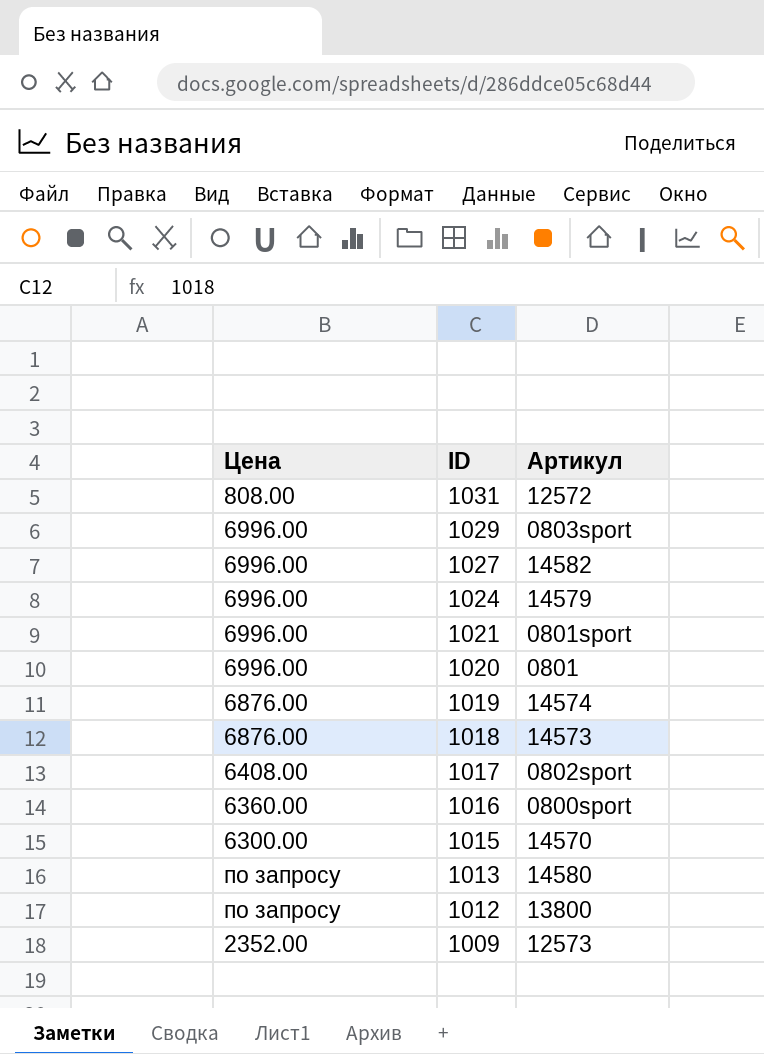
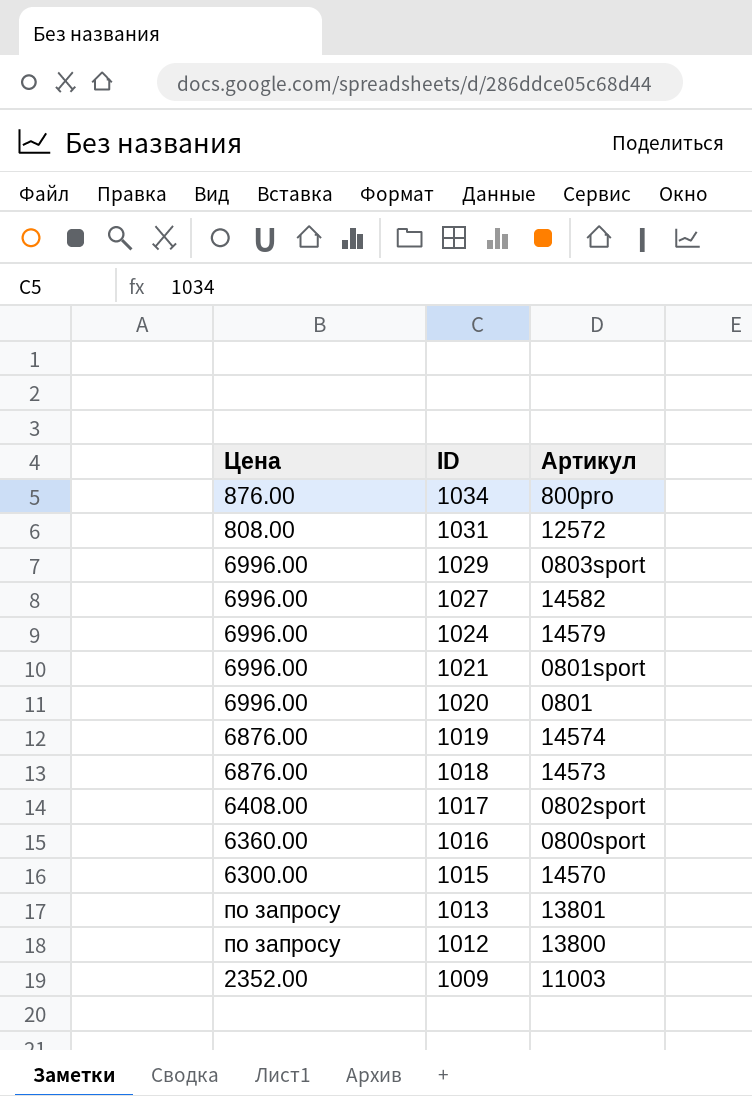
row 1034: none -> 876.00 | 800pro
1013 | Артикул: 14580 -> 13801
1009 | Артикул: 12573 -> 11003

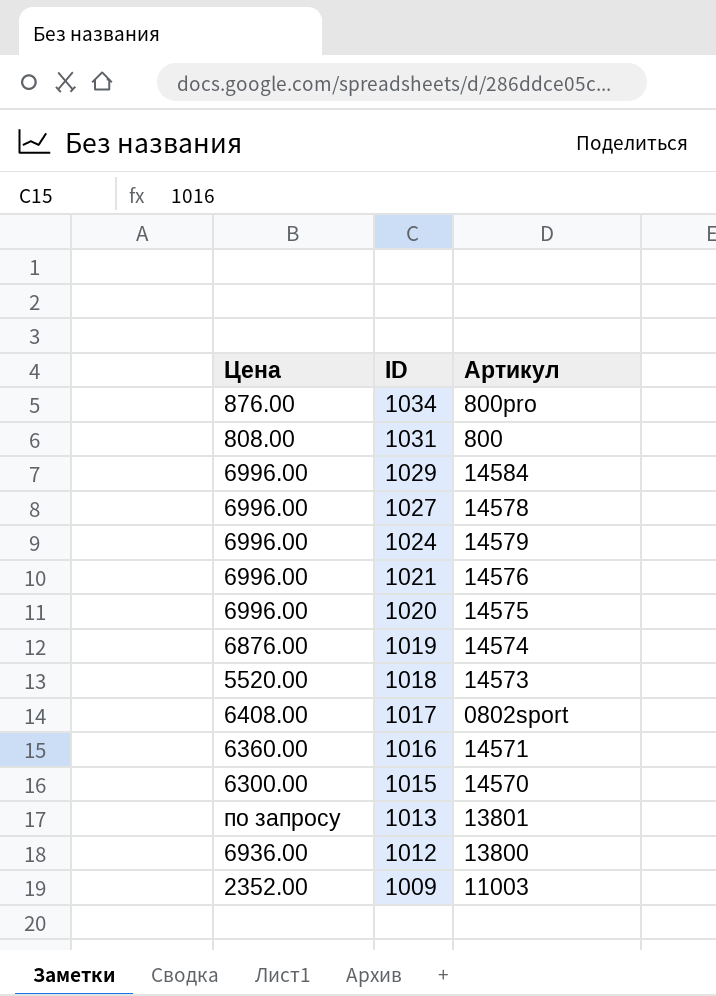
1031 | Артикул: 12572 -> 800
1029 | Артикул: 0803sport -> 14584
1027 | Артикул: 14582 -> 14578
1021 | Артикул: 0801sport -> 14576
1020 | Артикул: 0801 -> 14575
1018 | Цена: 6876.00 -> 5520.00
1016 | Артикул: 0800sport -> 14571
1012 | Цена: по запросу -> 6936.00

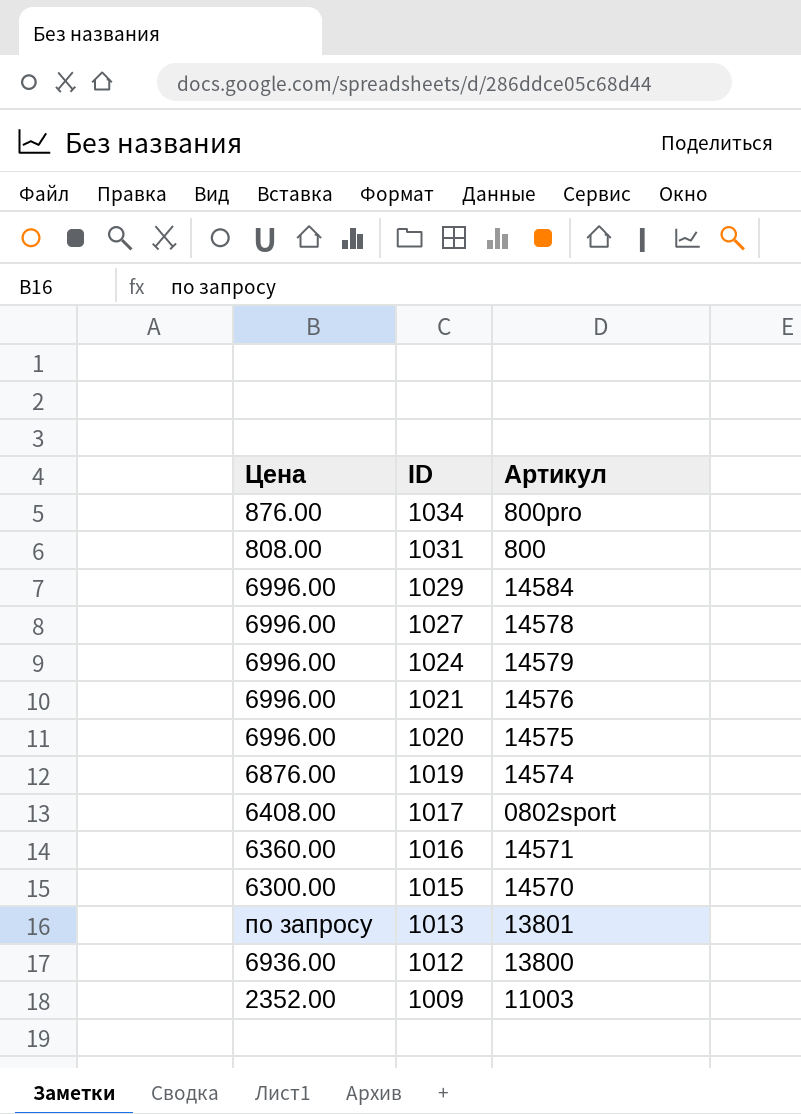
row 1018: 5520.00 | 14573 -> none

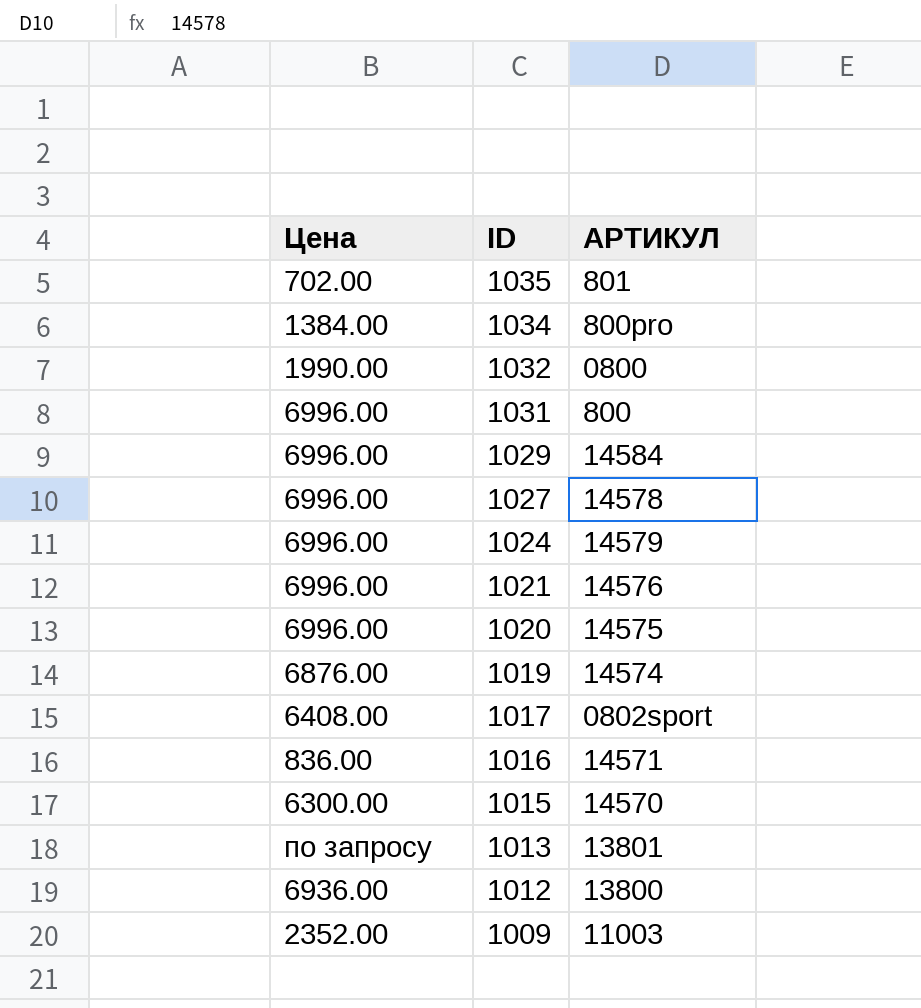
column name: Артикул -> АРТИКУЛ
row 1035: none -> 702.00 | 801
1034 | Цена: 876.00 -> 1384.00
row 1032: none -> 1990.00 | 0800
1031 | Цена: 808.00 -> 6996.00
1016 | Цена: 6360.00 -> 836.00

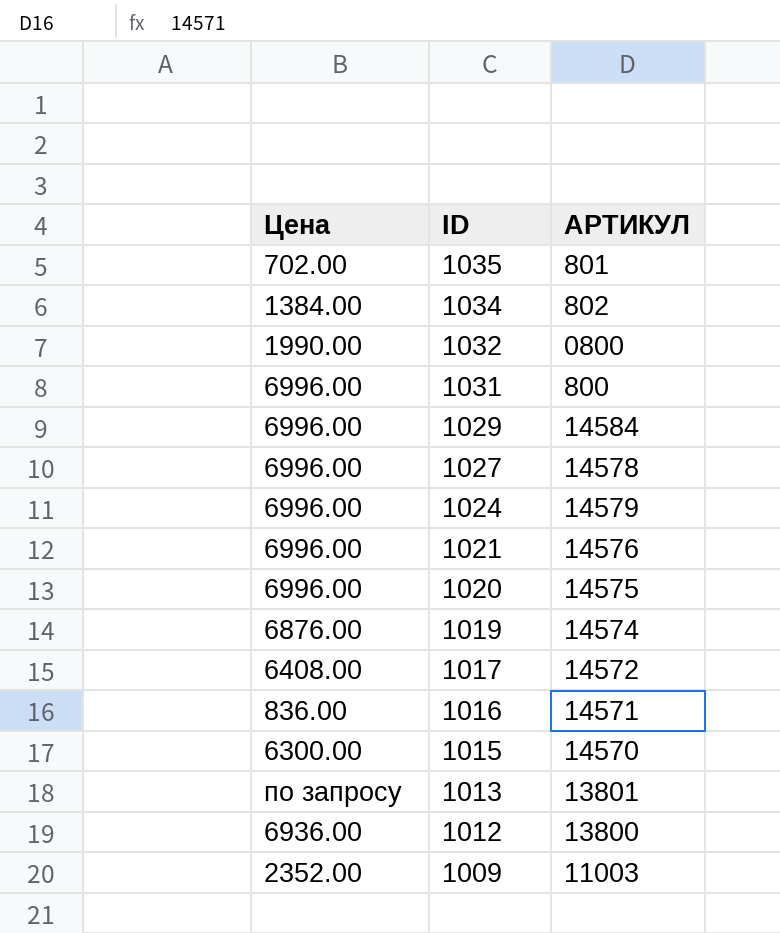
1034 | АРТИКУЛ: 800pro -> 802
1017 | АРТИКУЛ: 0802sport -> 14572

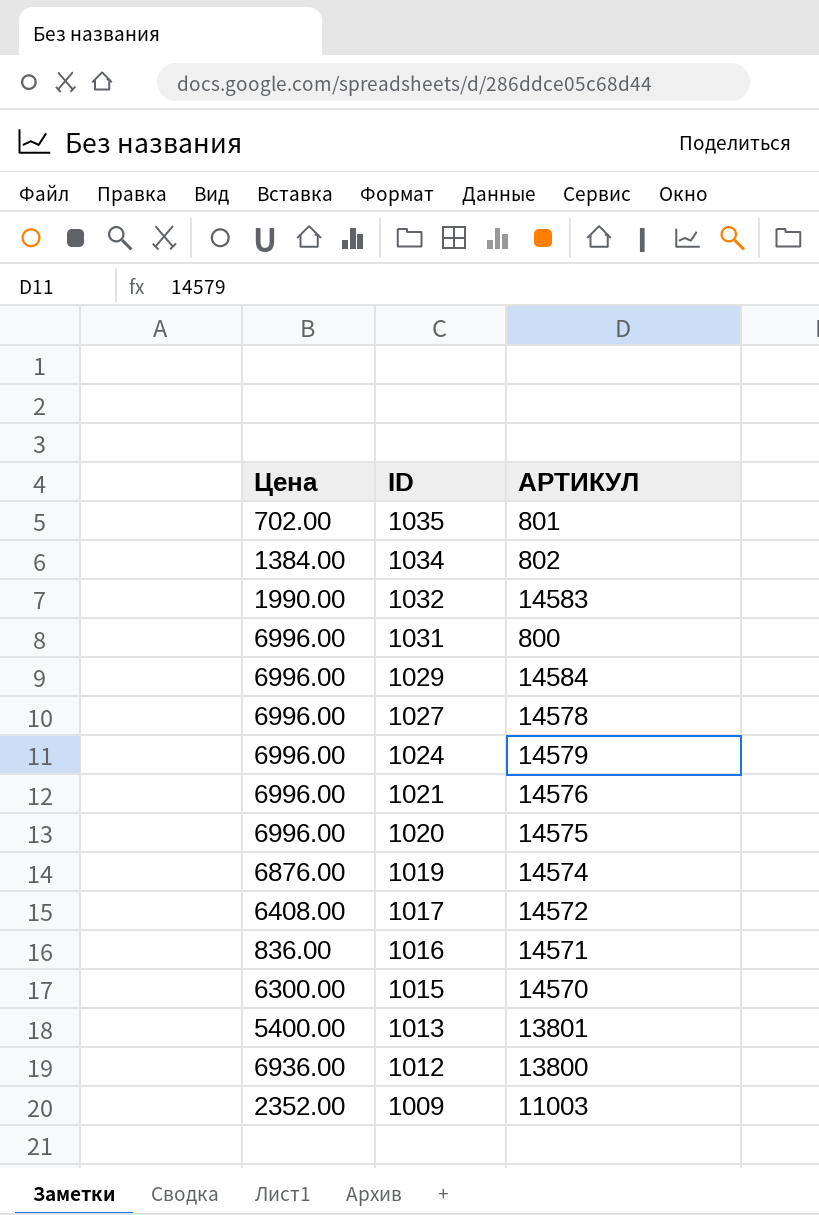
1032 | АРТИКУЛ: 0800 -> 14583
1013 | Цена: по запросу -> 5400.00

